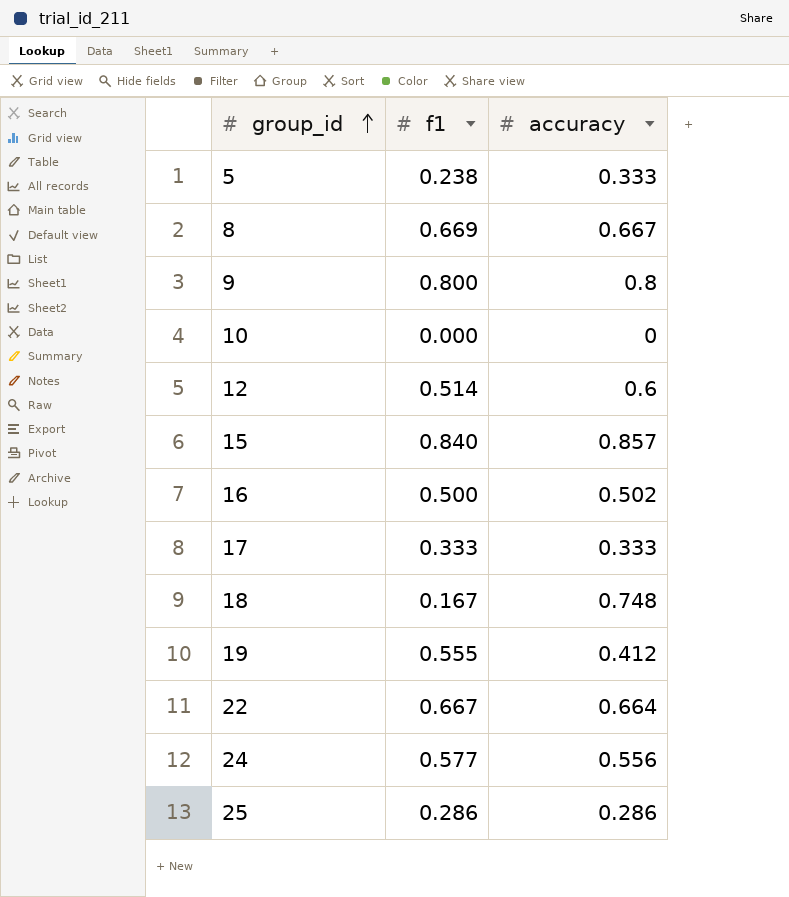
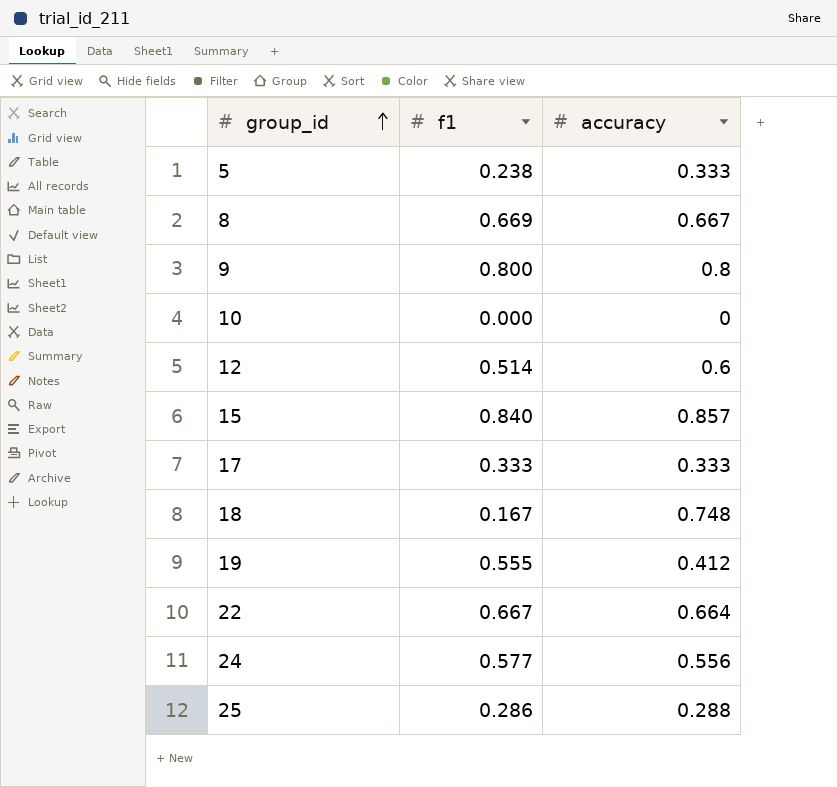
row 16: 0.500 | 0.502 -> none
25 | accuracy: 0.286 -> 0.288

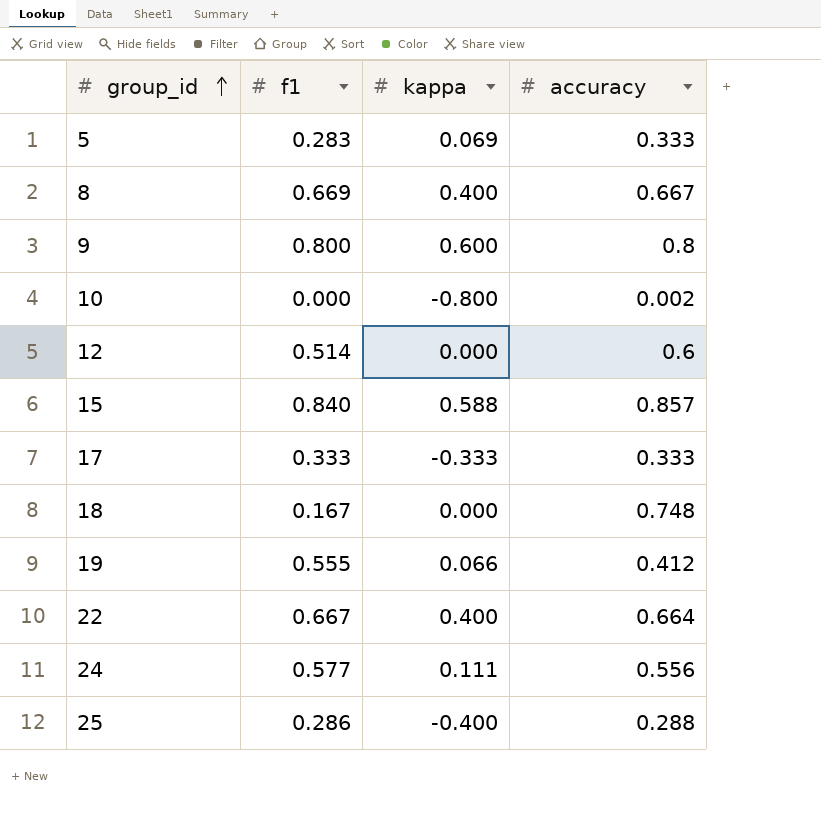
column kappa | position: none -> 3
5 | f1: 0.238 -> 0.283
10 | accuracy: 0 -> 0.002

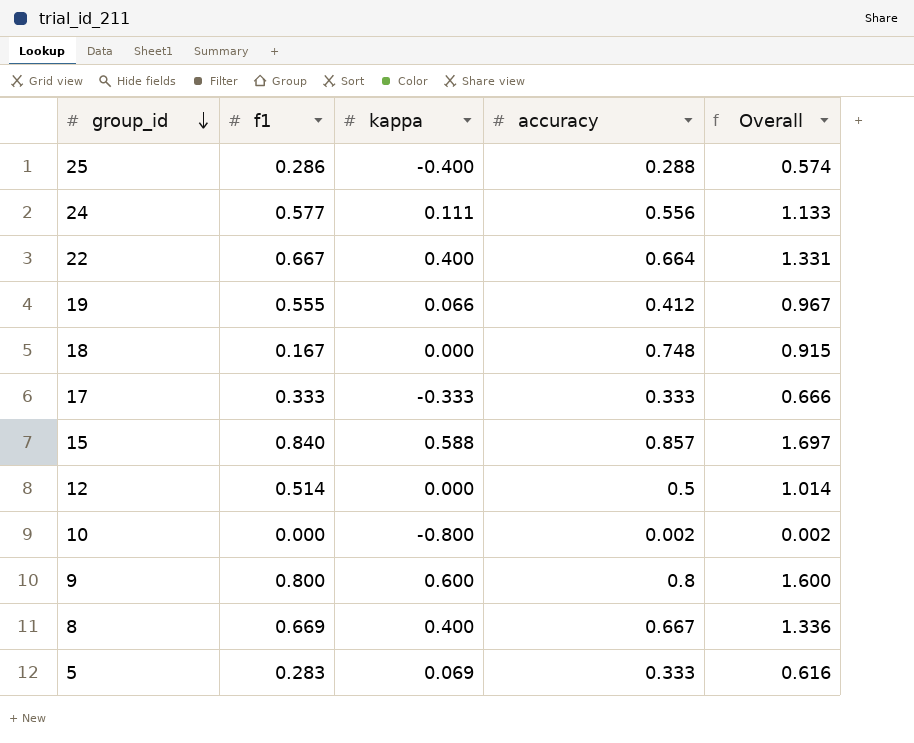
row order: group_id ascending -> group_id descending
column Overall | formula: none -> [f1] + [accuracy]
12 | accuracy: 0.6 -> 0.5

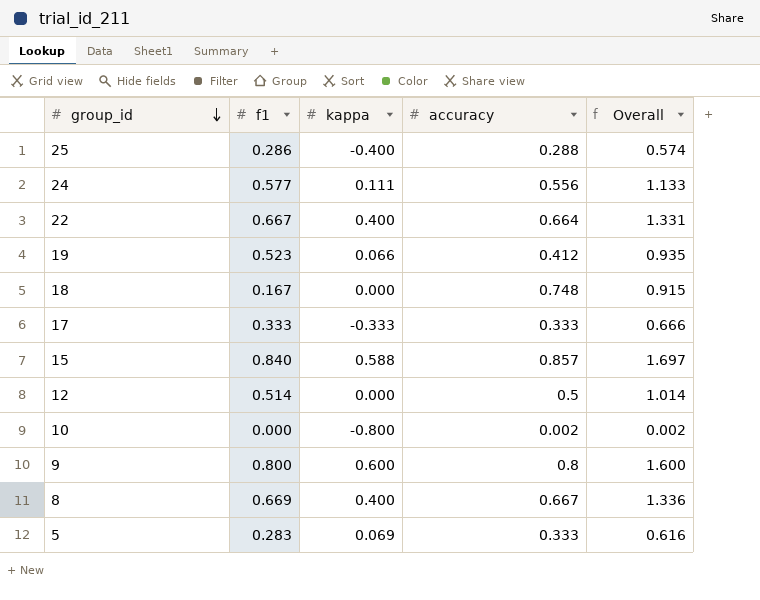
19 | f1: 0.555 -> 0.523
19 | Overall: 0.967 -> 0.935

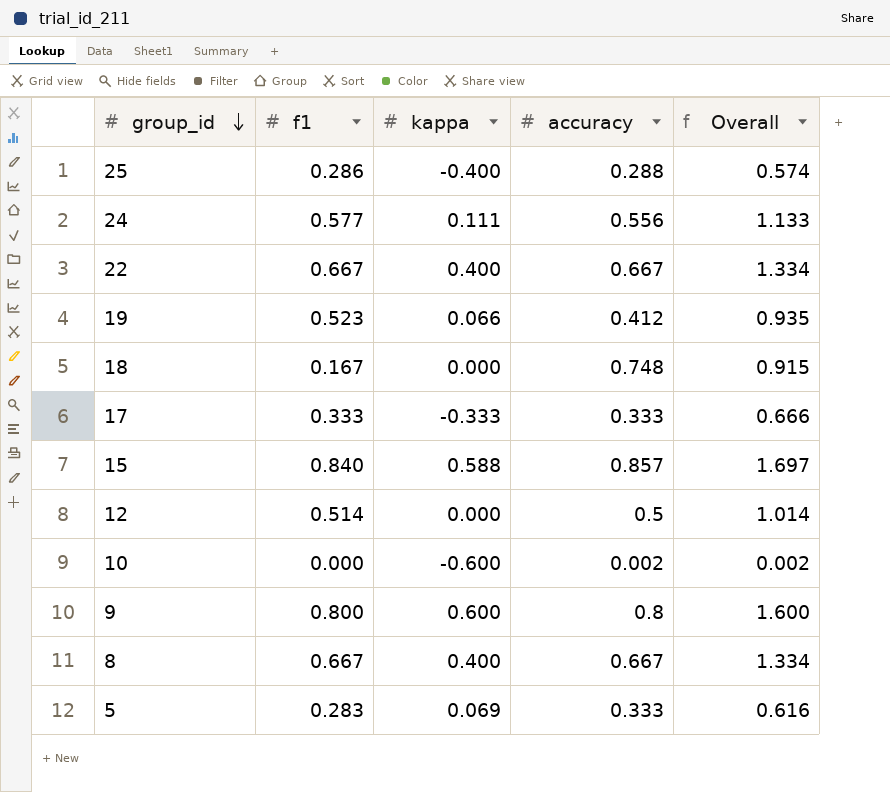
22 | accuracy: 0.664 -> 0.667
22 | Overall: 1.331 -> 1.334
10 | kappa: -0.800 -> -0.600
8 | f1: 0.669 -> 0.667
8 | Overall: 1.336 -> 1.334

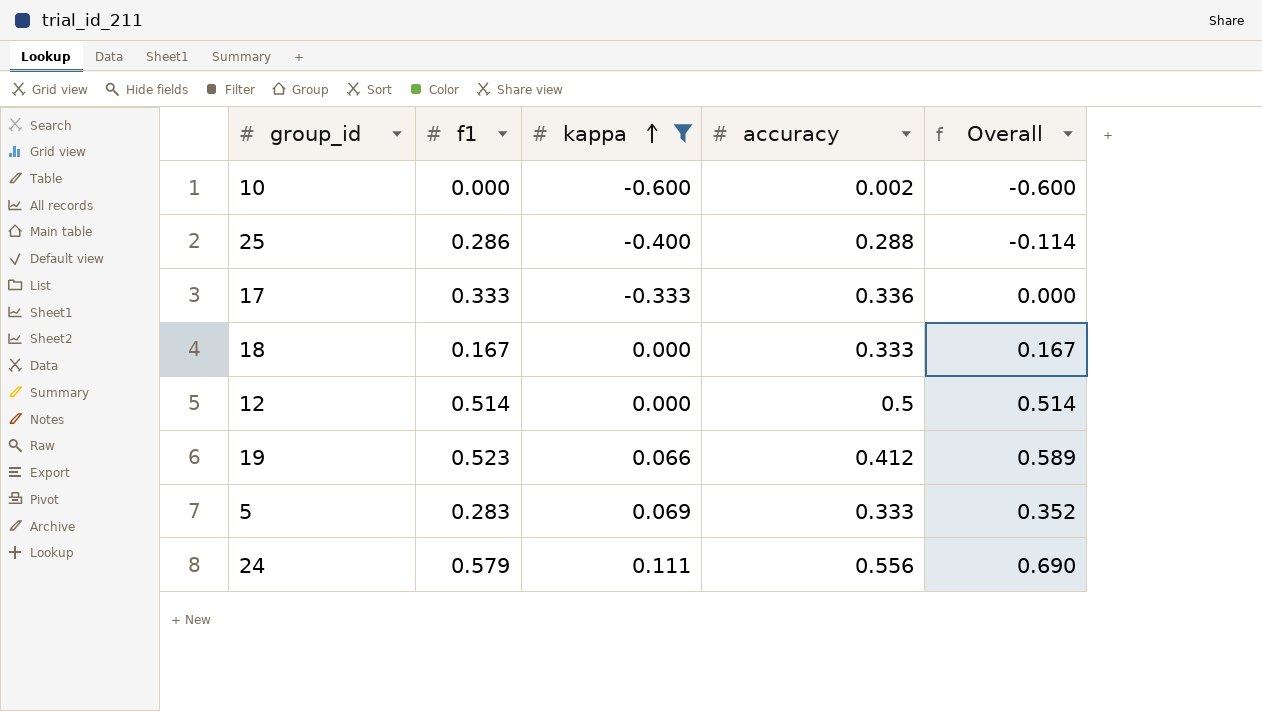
filter: none -> kappa <= 0.111
row order: group_id descending -> kappa ascending
column Overall | formula: [f1] + [accuracy] -> [f1] + [kappa]
17 | accuracy: 0.333 -> 0.336
18 | accuracy: 0.748 -> 0.333
24 | f1: 0.577 -> 0.579

